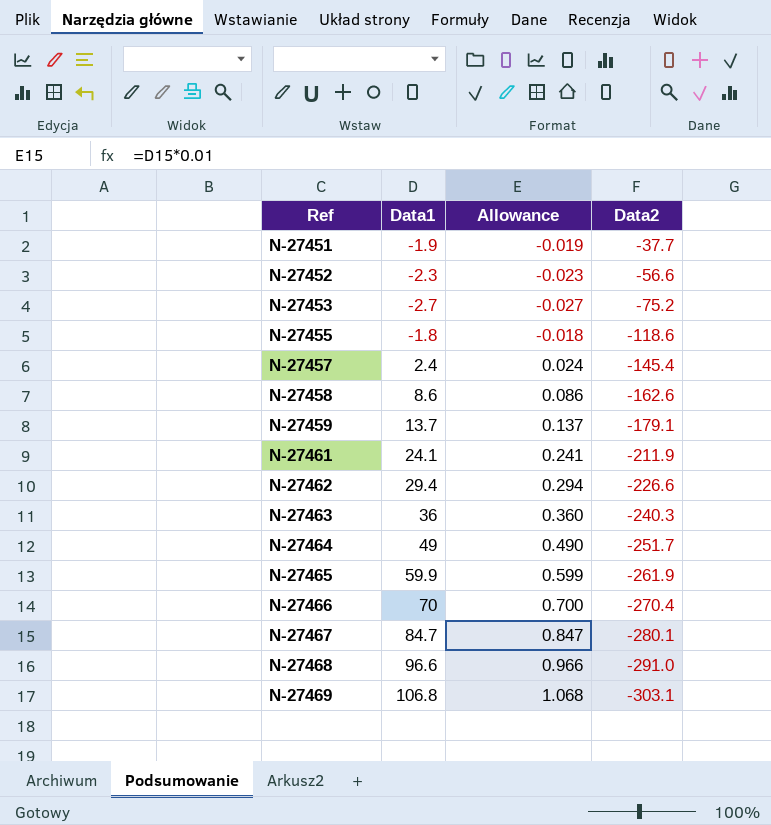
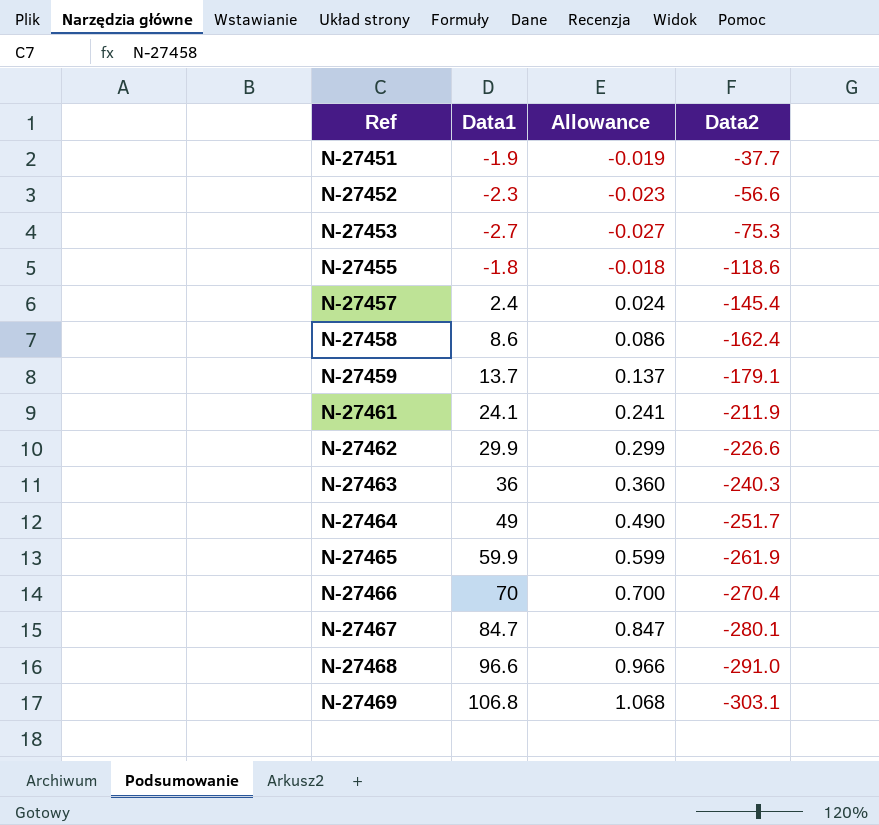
N-27453 | Data2: -75.2 -> -75.3
N-27458 | Data2: -162.6 -> -162.4
N-27462 | Data1: 29.4 -> 29.9
N-27462 | Allowance: 0.294 -> 0.299

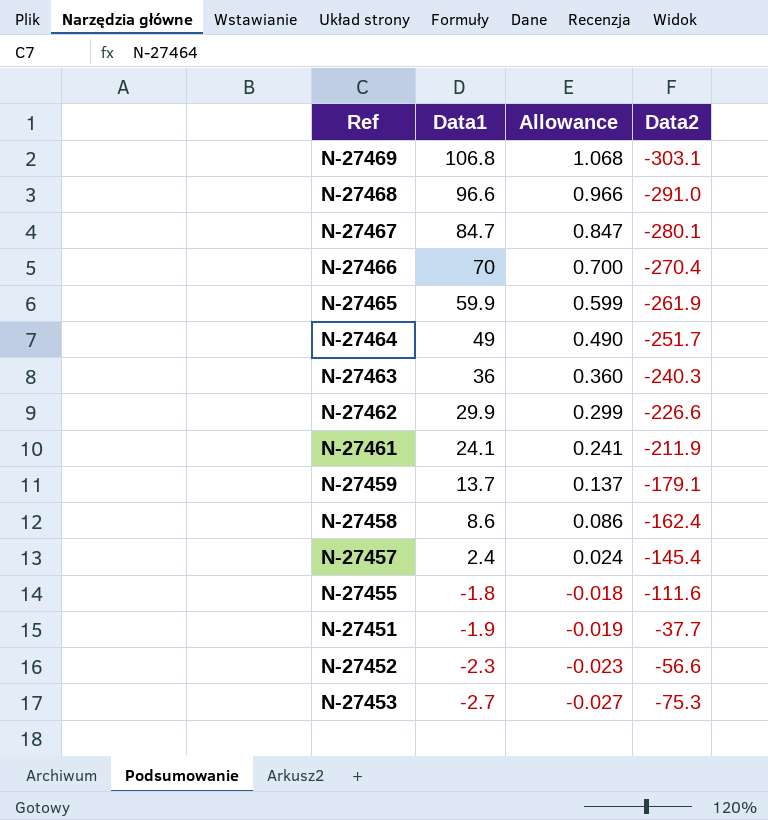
row order: Ref ascending -> Data1 descending
N-27455 | Data2: -118.6 -> -111.6

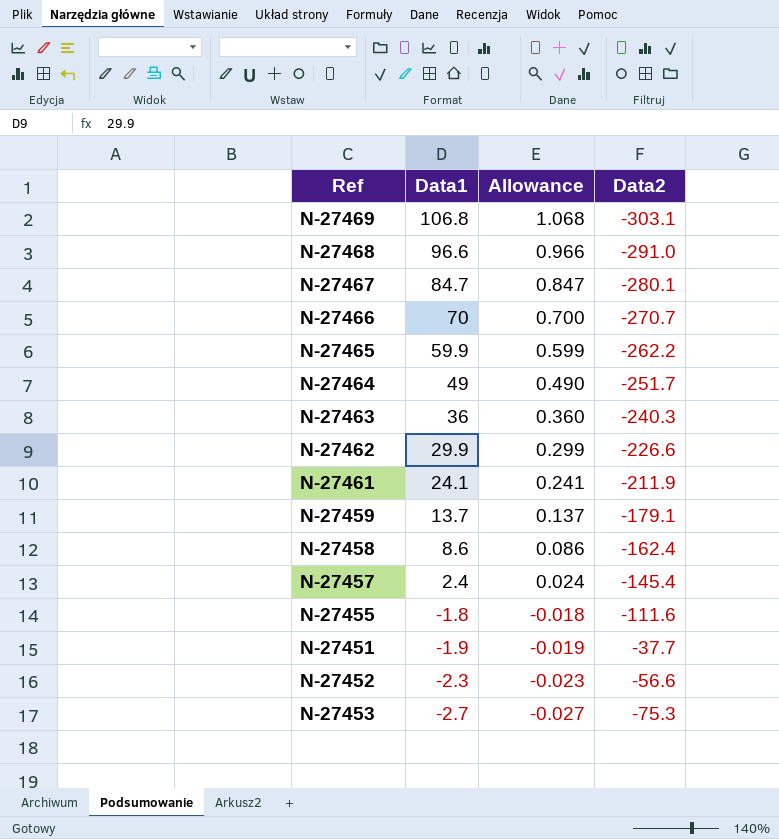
N-27466 | Data2: -270.4 -> -270.7
N-27465 | Data2: -261.9 -> -262.2

